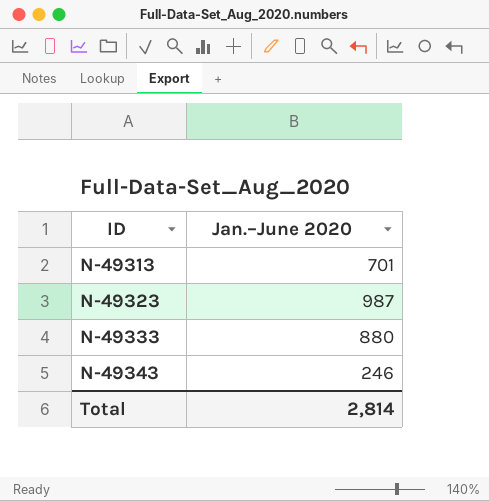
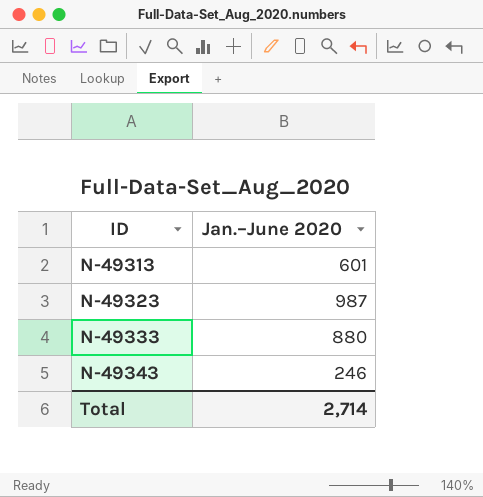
N-49313 | Jan.–June 2020: 701 -> 601
Total | Jan.–June 2020: 2,814 -> 2,714

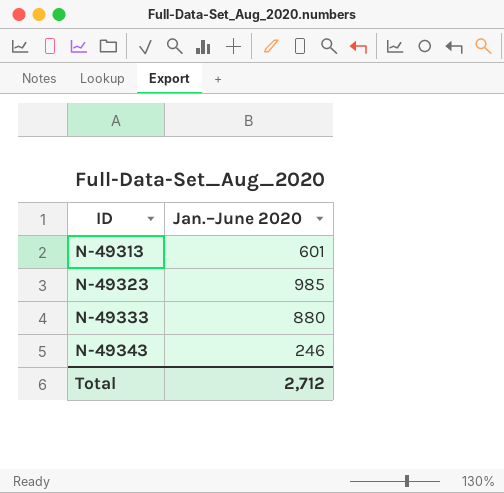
N-49323 | Jan.–June 2020: 987 -> 985
Total | Jan.–June 2020: 2,714 -> 2,712

